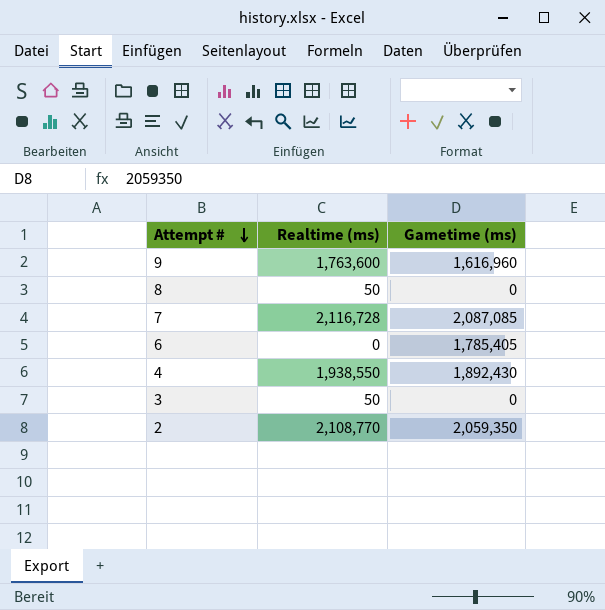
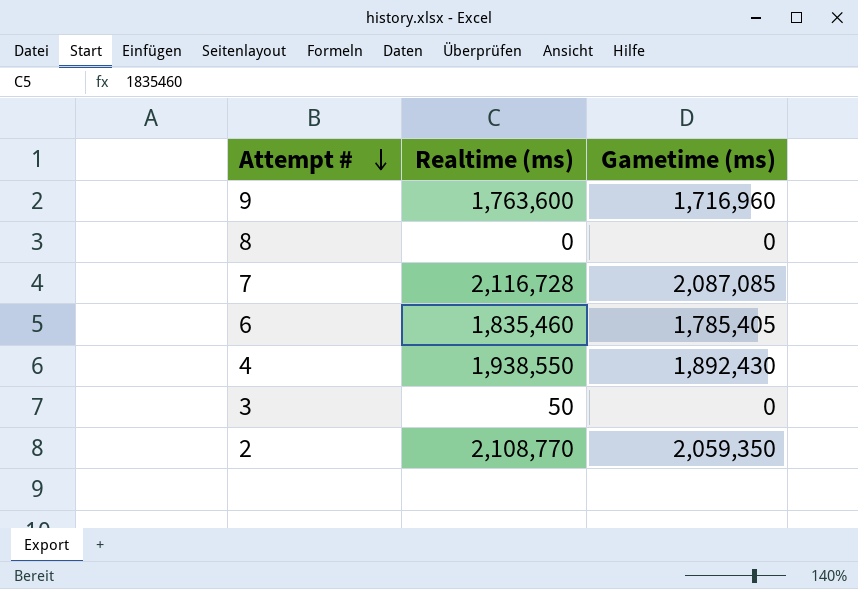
9 | Gametime (ms): 1,616,960 -> 1,716,960
8 | Realtime (ms): 50 -> 0
6 | Realtime (ms): 0 -> 1,835,460

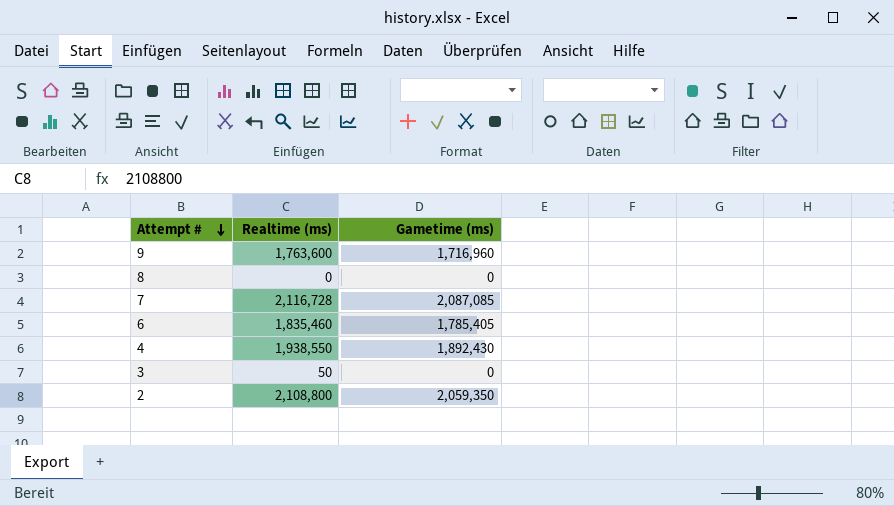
2 | Realtime (ms): 2,108,770 -> 2,108,800

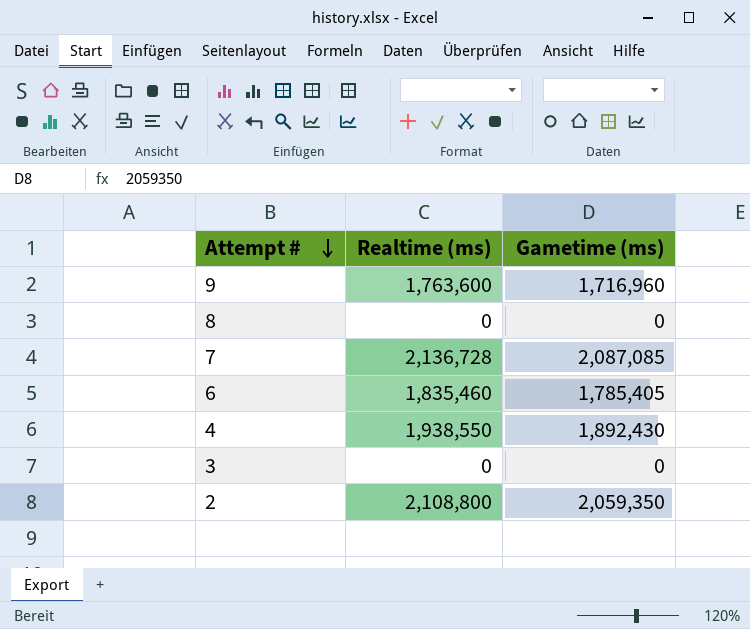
7 | Realtime (ms): 2,116,728 -> 2,136,728
3 | Realtime (ms): 50 -> 0

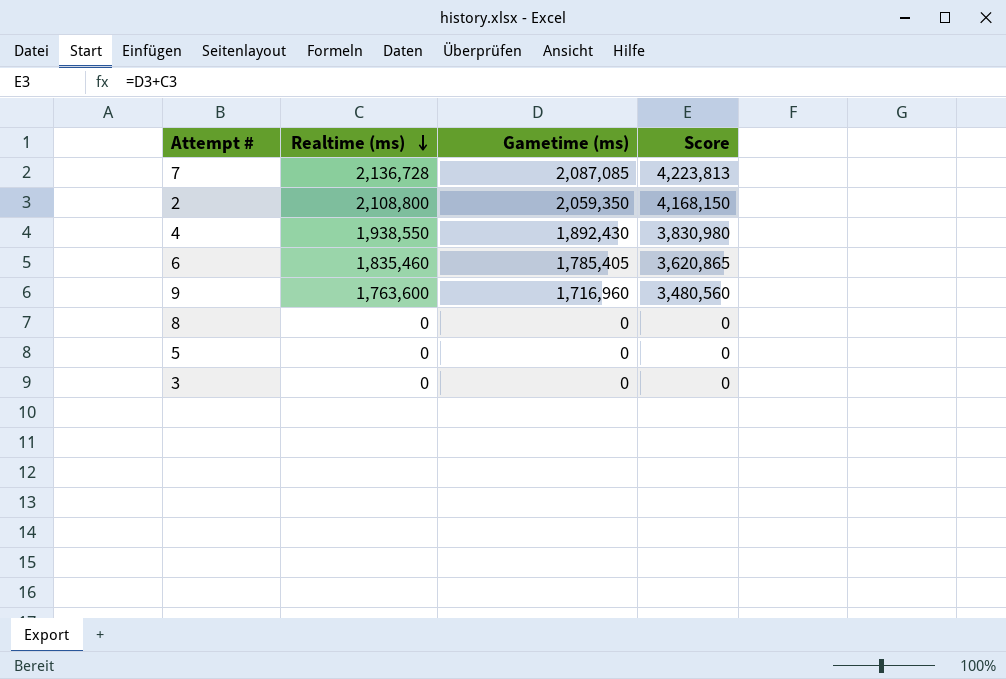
row order: Attempt # descending -> Realtime (ms) descending
column Score | formula: none -> [Realtime (ms)] + [Gametime (ms)]
row 5: none -> 0 | 0 | 0

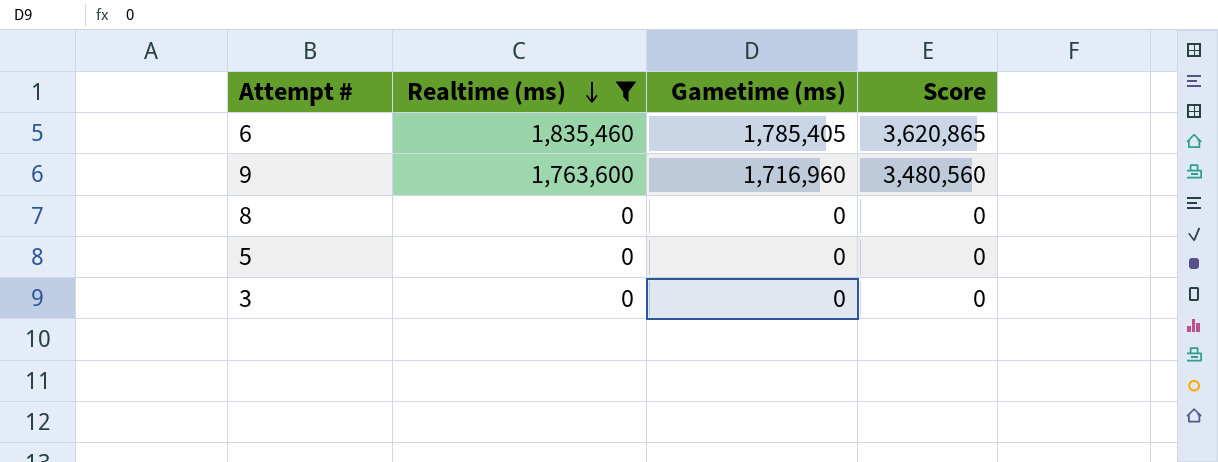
filter: none -> Realtime (ms) <= 1,835,460

